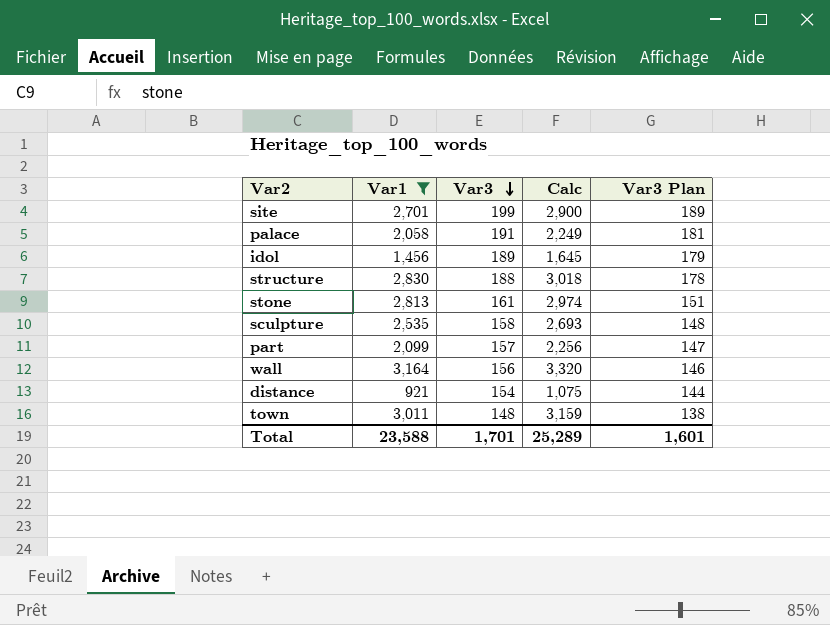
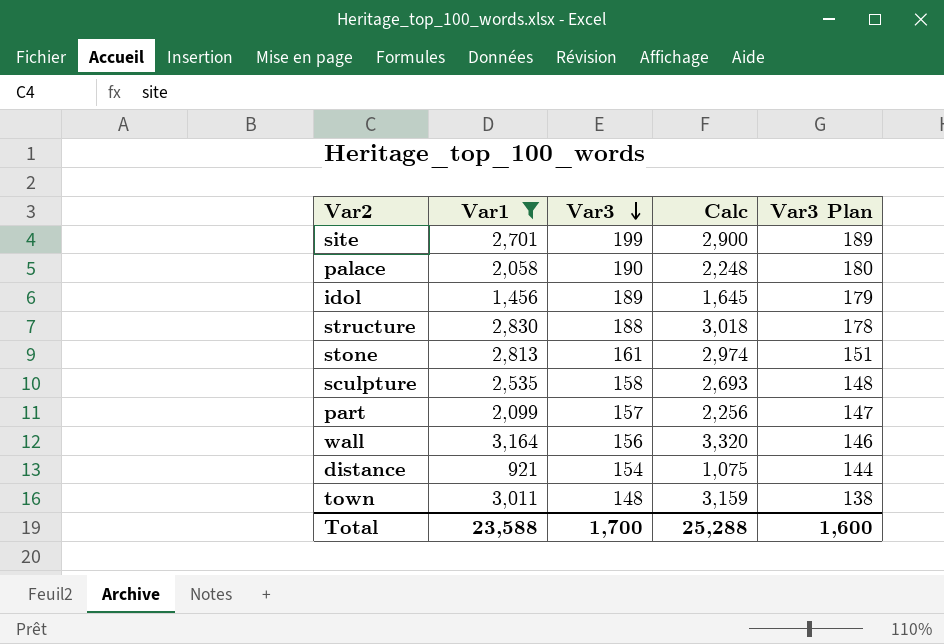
palace | Var3: 191 -> 190
palace | Calc: 2,249 -> 2,248
palace | Var3 Plan: 181 -> 180
Total | Var3: 1,701 -> 1,700
Total | Calc: 25,289 -> 25,288
Total | Var3 Plan: 1,601 -> 1,600

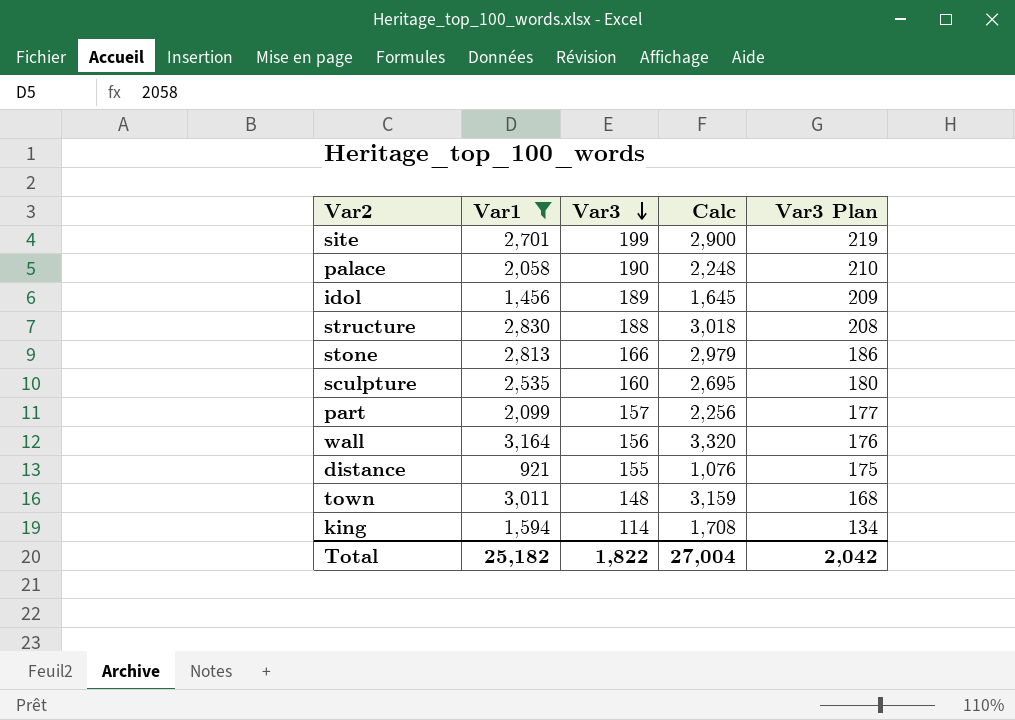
column Var3 Plan | formula: [Var3] - 10 -> [Var3] + 20
stone | Var3: 161 -> 166
stone | Calc: 2,974 -> 2,979
sculpture | Var3: 158 -> 160
sculpture | Calc: 2,693 -> 2,695
distance | Var3: 154 -> 155
distance | Calc: 1,075 -> 1,076
row king: none -> 1,594 | 114 | 1,708 | 134
Total | Var1: 23,588 -> 25,182
Total | Var3: 1,700 -> 1,822
Total | Calc: 25,288 -> 27,004
Total | Var3 Plan: 1,600 -> 2,042

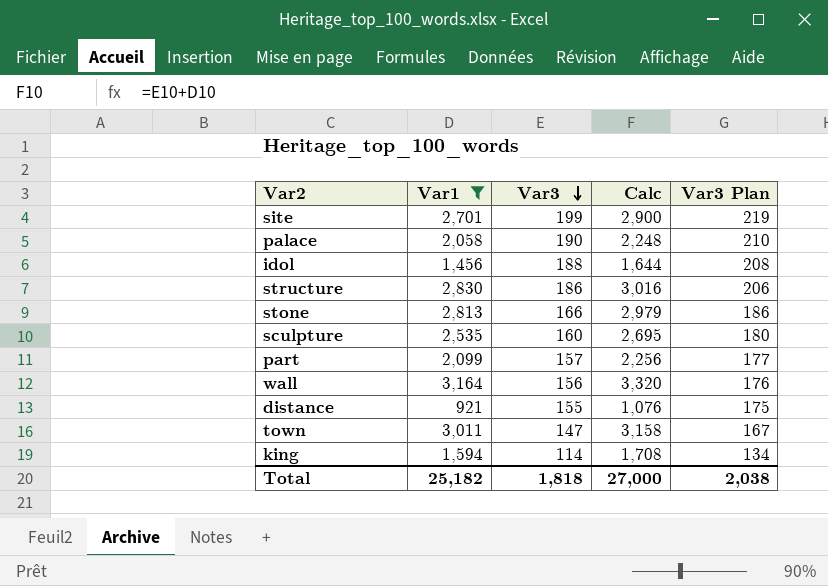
idol | Var3: 189 -> 188
idol | Calc: 1,645 -> 1,644
idol | Var3 Plan: 209 -> 208
structure | Var3: 188 -> 186
structure | Calc: 3,018 -> 3,016
structure | Var3 Plan: 208 -> 206
town | Var3: 148 -> 147
town | Calc: 3,159 -> 3,158
town | Var3 Plan: 168 -> 167
Total | Var3: 1,822 -> 1,818
Total | Calc: 27,004 -> 27,000
Total | Var3 Plan: 2,042 -> 2,038

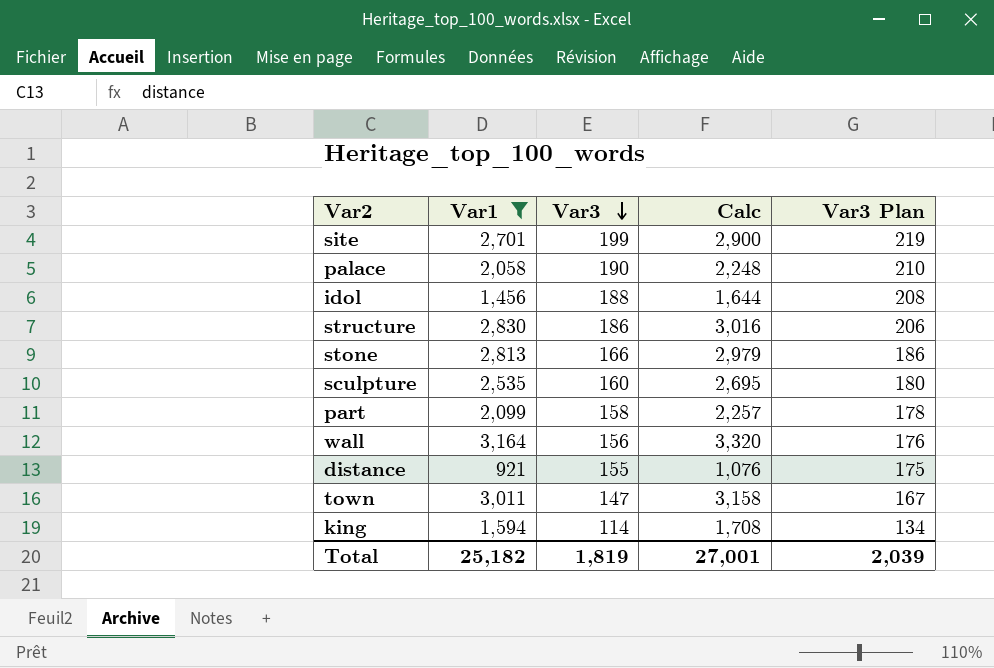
part | Var3: 157 -> 158
part | Calc: 2,256 -> 2,257
part | Var3 Plan: 177 -> 178
Total | Var3: 1,818 -> 1,819
Total | Calc: 27,000 -> 27,001
Total | Var3 Plan: 2,038 -> 2,039

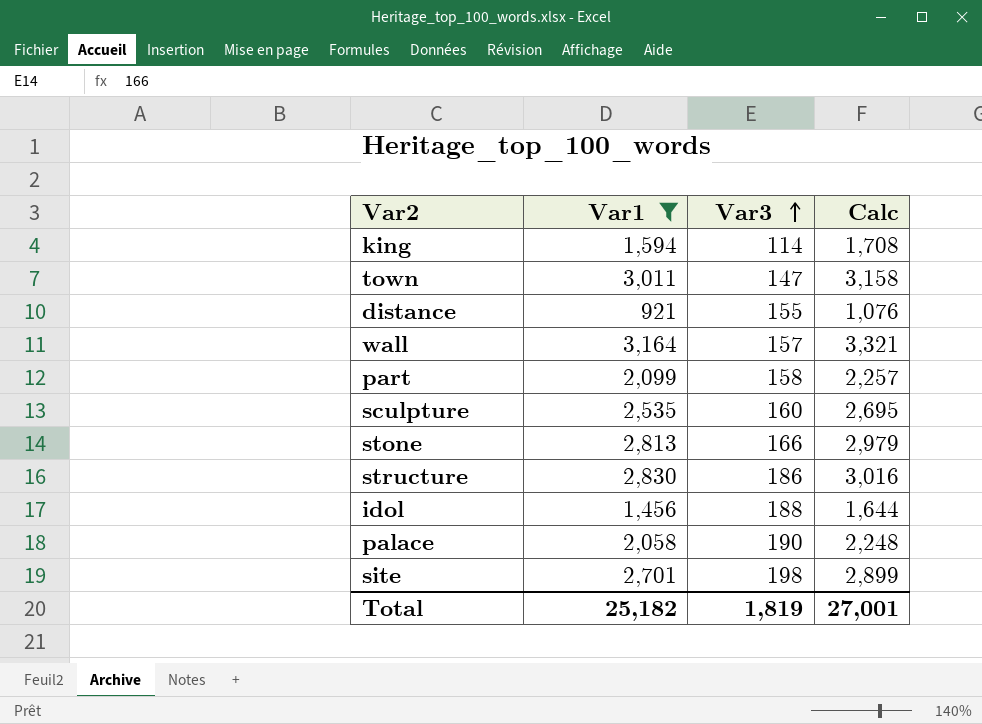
row order: Var3 descending -> Var3 ascending
column Var3 Plan | formula: [Var3] + 20 -> none
wall | Var3: 156 -> 157
wall | Calc: 3,320 -> 3,321
site | Var3: 199 -> 198
site | Calc: 2,900 -> 2,899

